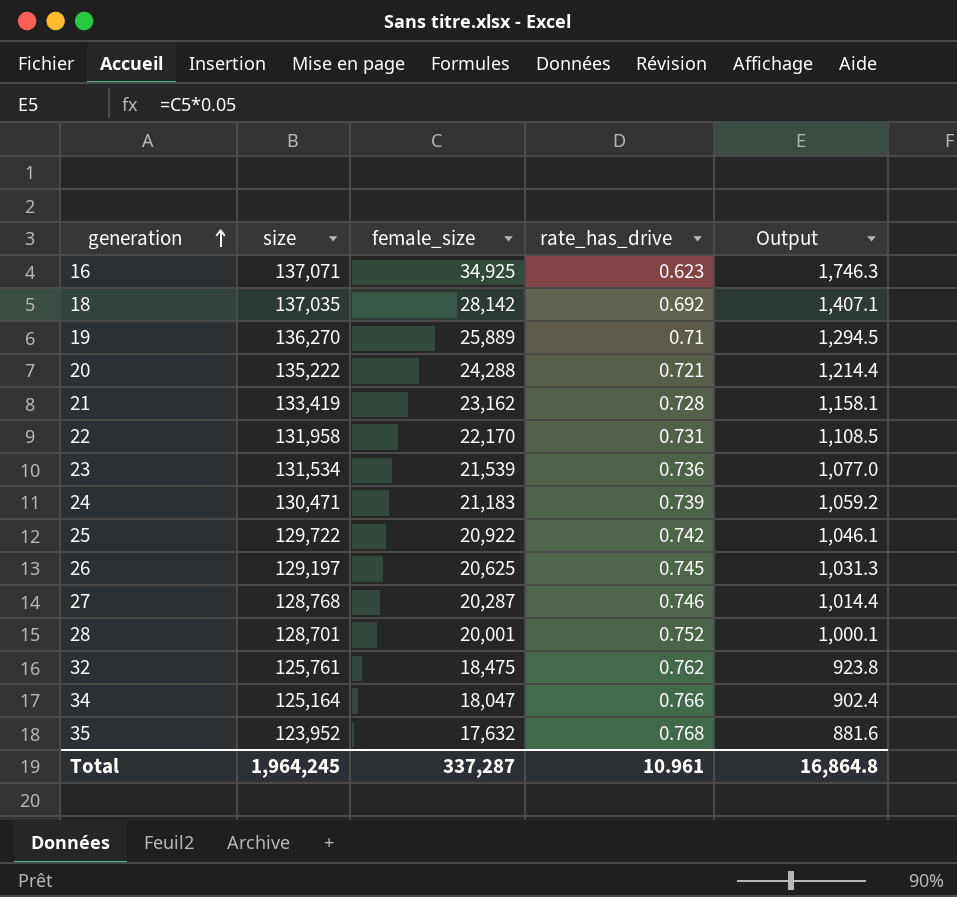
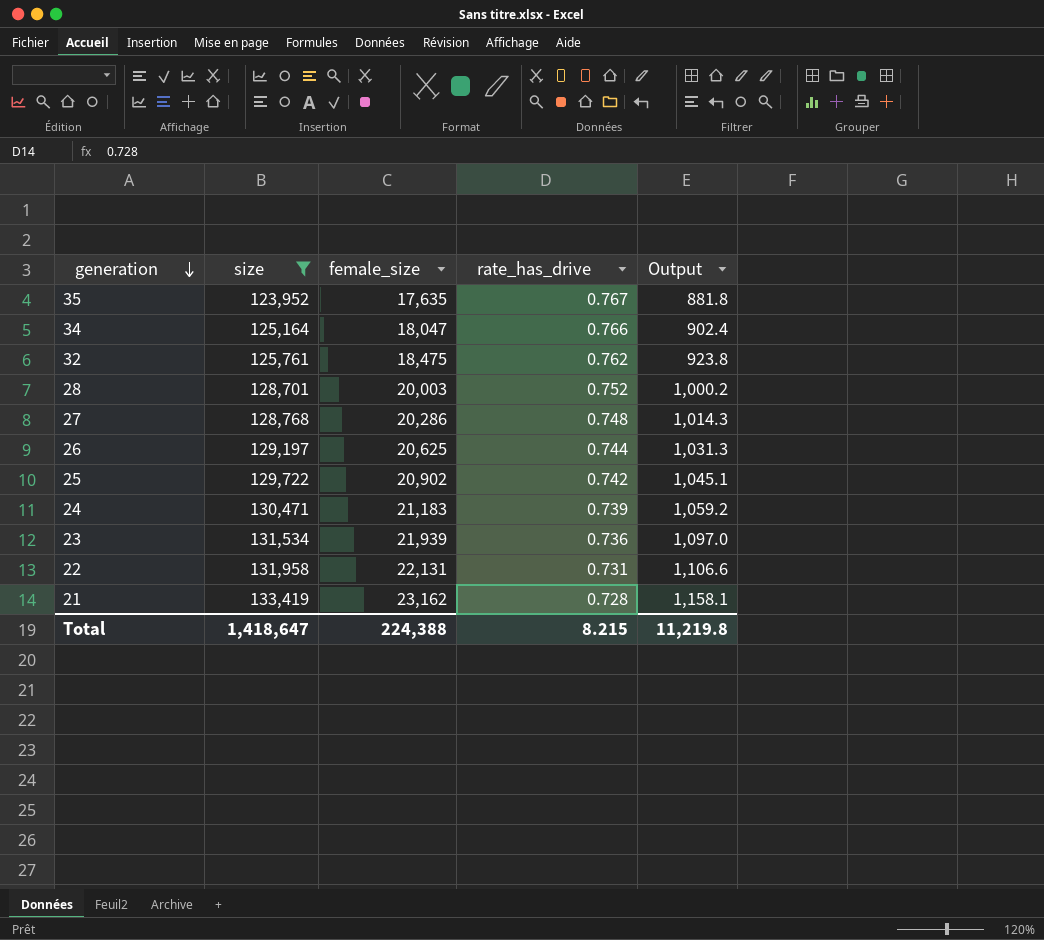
filter: none -> size <= 133,419
row order: generation ascending -> generation descending
35 | female_size: 17,632 -> 17,635
35 | rate_has_drive: 0.768 -> 0.767
35 | Output: 881.6 -> 881.8
28 | female_size: 20,001 -> 20,003
28 | Output: 1,000.1 -> 1,000.2
27 | female_size: 20,287 -> 20,286
27 | rate_has_drive: 0.746 -> 0.748
27 | Output: 1,014.4 -> 1,014.3
26 | rate_has_drive: 0.745 -> 0.744
25 | female_size: 20,922 -> 20,902
25 | Output: 1,046.1 -> 1,045.1
23 | female_size: 21,539 -> 21,939
23 | Output: 1,077.0 -> 1,097.0
22 | female_size: 22,170 -> 22,131
22 | Output: 1,108.5 -> 1,106.6
Total | size: 1,964,245 -> 1,418,647
Total | female_size: 337,287 -> 224,388
Total | rate_has_drive: 10.961 -> 8.215
Total | Output: 16,864.8 -> 11,219.8

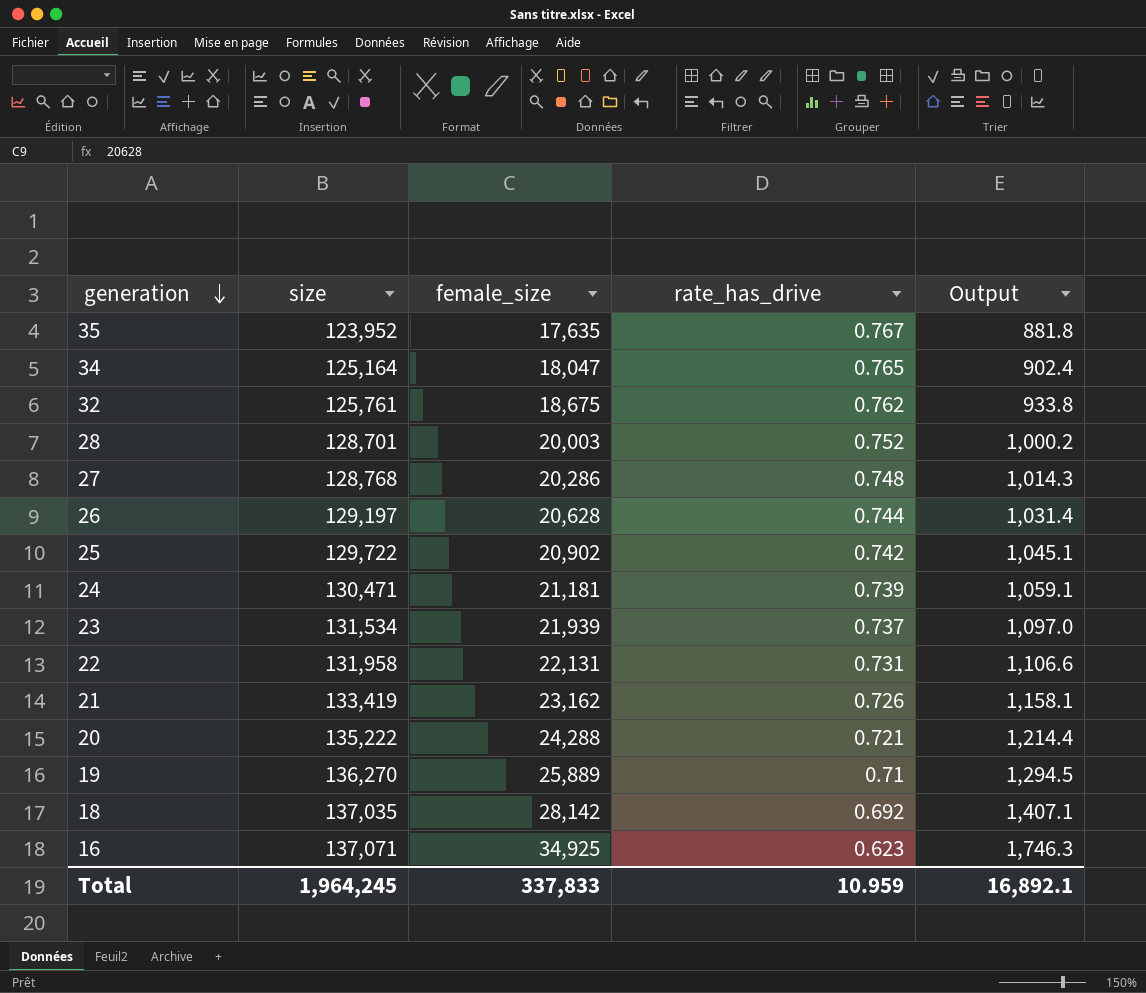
filter: size <= 133,419 -> none
34 | rate_has_drive: 0.766 -> 0.765
32 | female_size: 18,475 -> 18,675
32 | Output: 923.8 -> 933.8
26 | female_size: 20,625 -> 20,628
26 | Output: 1,031.3 -> 1,031.4
24 | female_size: 21,183 -> 21,181
24 | Output: 1,059.2 -> 1,059.1
23 | rate_has_drive: 0.736 -> 0.737
21 | rate_has_drive: 0.728 -> 0.726
Total | size: 1,418,647 -> 1,964,245
Total | female_size: 224,388 -> 337,833
Total | rate_has_drive: 8.215 -> 10.959
Total | Output: 11,219.8 -> 16,892.1

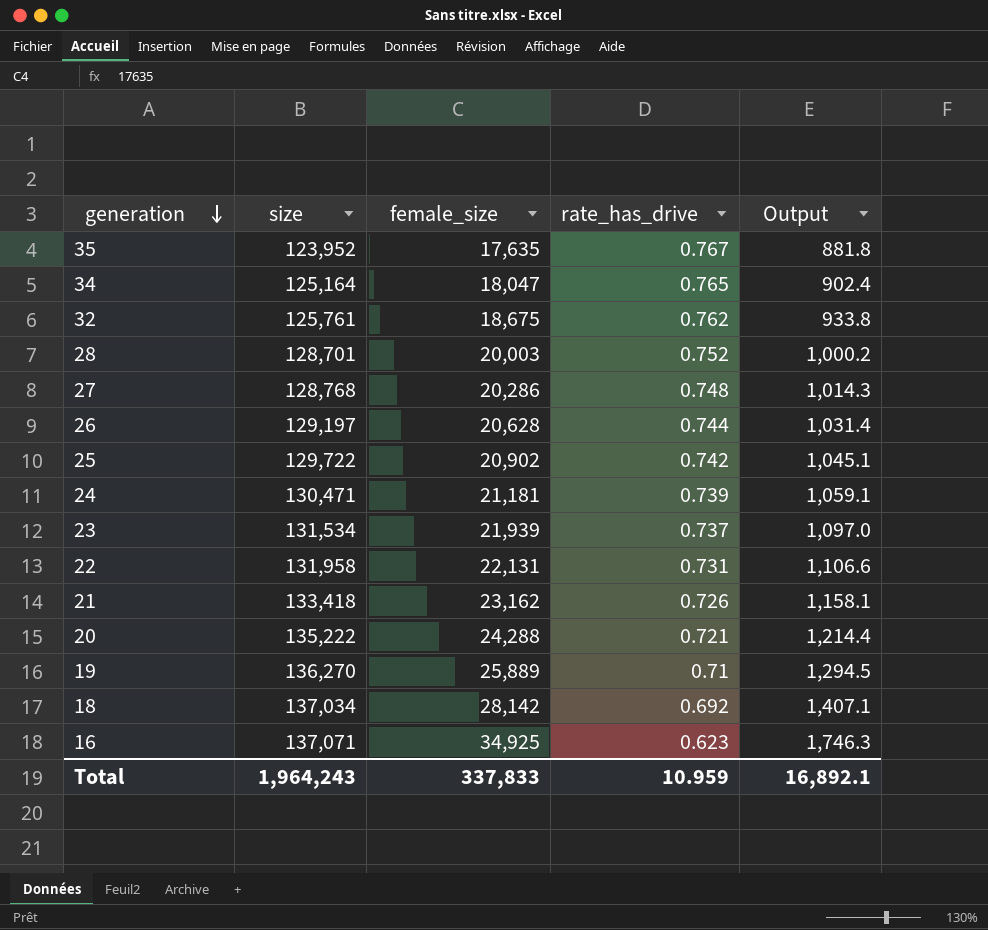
21 | size: 133,419 -> 133,418
18 | size: 137,035 -> 137,034
Total | size: 1,964,245 -> 1,964,243

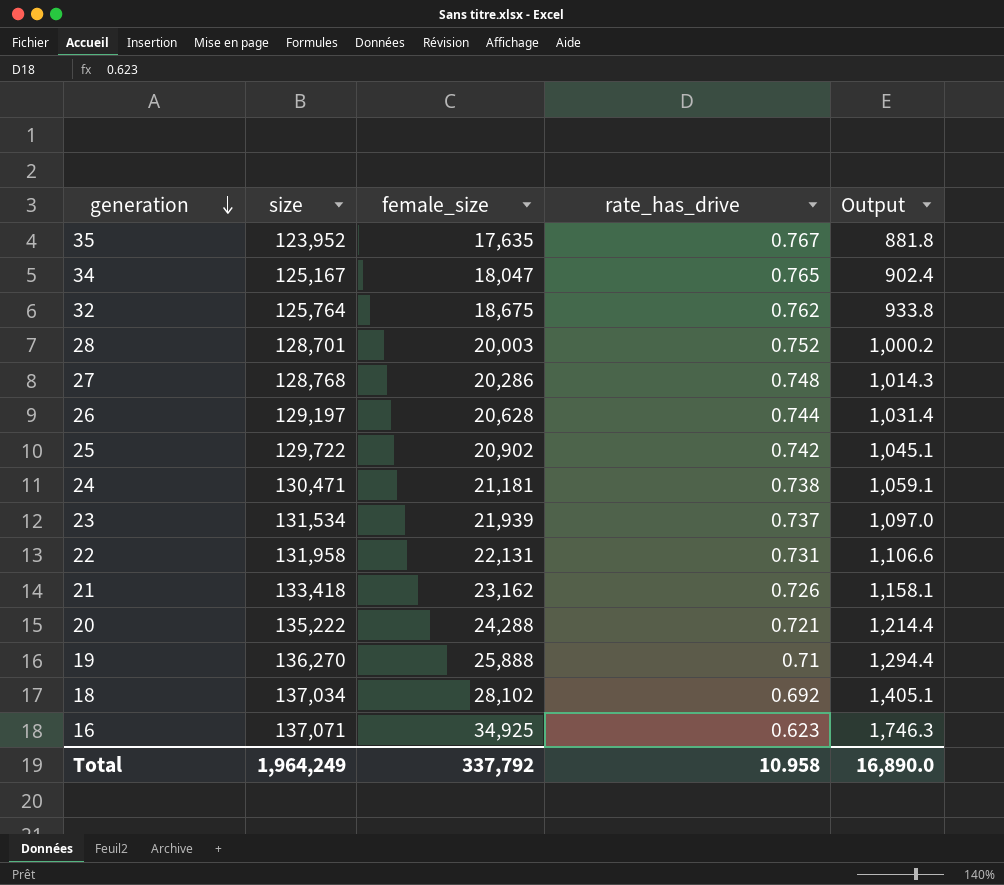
34 | size: 125,164 -> 125,167
32 | size: 125,761 -> 125,764
24 | rate_has_drive: 0.739 -> 0.738
19 | female_size: 25,889 -> 25,888
19 | Output: 1,294.5 -> 1,294.4
18 | female_size: 28,142 -> 28,102
18 | Output: 1,407.1 -> 1,405.1
Total | size: 1,964,243 -> 1,964,249
Total | female_size: 337,833 -> 337,792
Total | rate_has_drive: 10.959 -> 10.958
Total | Output: 16,892.1 -> 16,890.0

